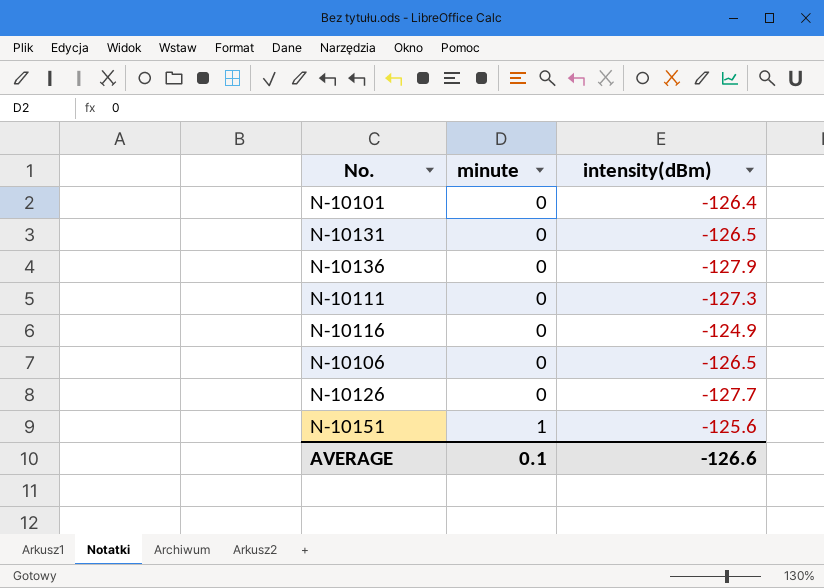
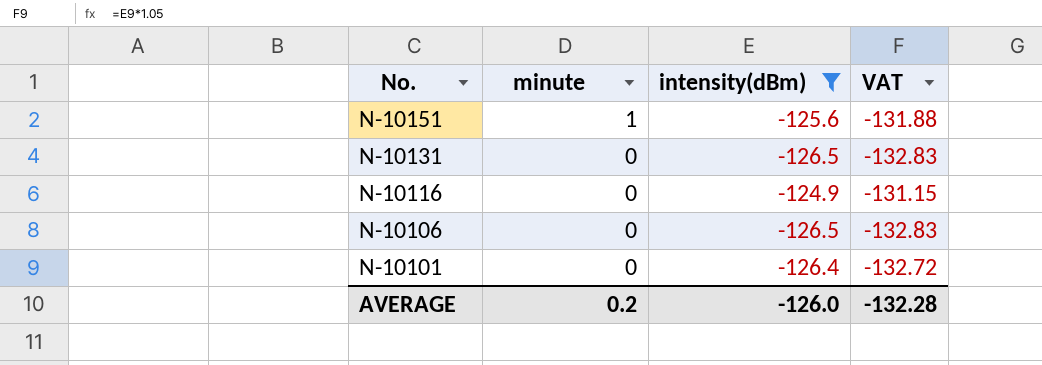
filter: none -> intensity(dBm) >= -126.5
row order: minute ascending -> No. descending
column VAT | formula: none -> [intensity(dBm)] * 1.05
AVERAGE | minute: 0.1 -> 0.2
AVERAGE | intensity(dBm): -126.6 -> -126.0

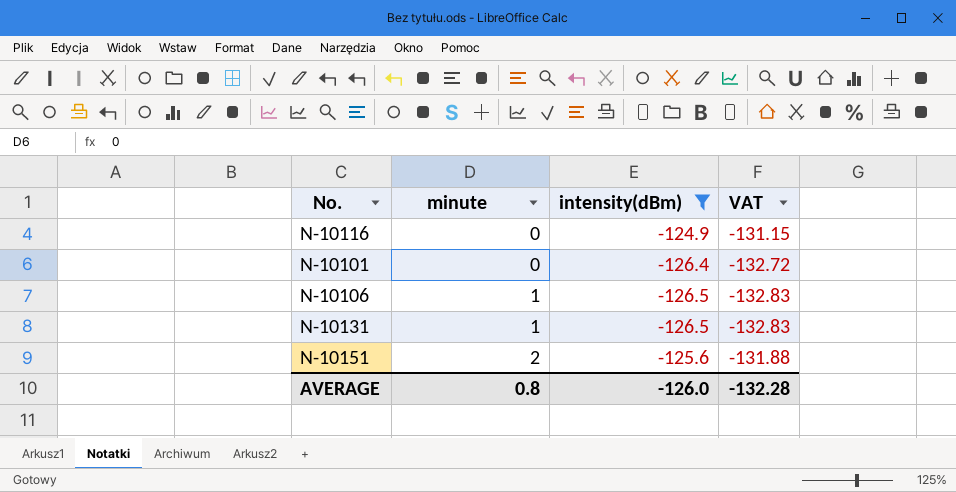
row order: No. descending -> minute ascending
N-10106 | minute: 0 -> 1
N-10131 | minute: 0 -> 1
N-10151 | minute: 1 -> 2
AVERAGE | minute: 0.2 -> 0.8

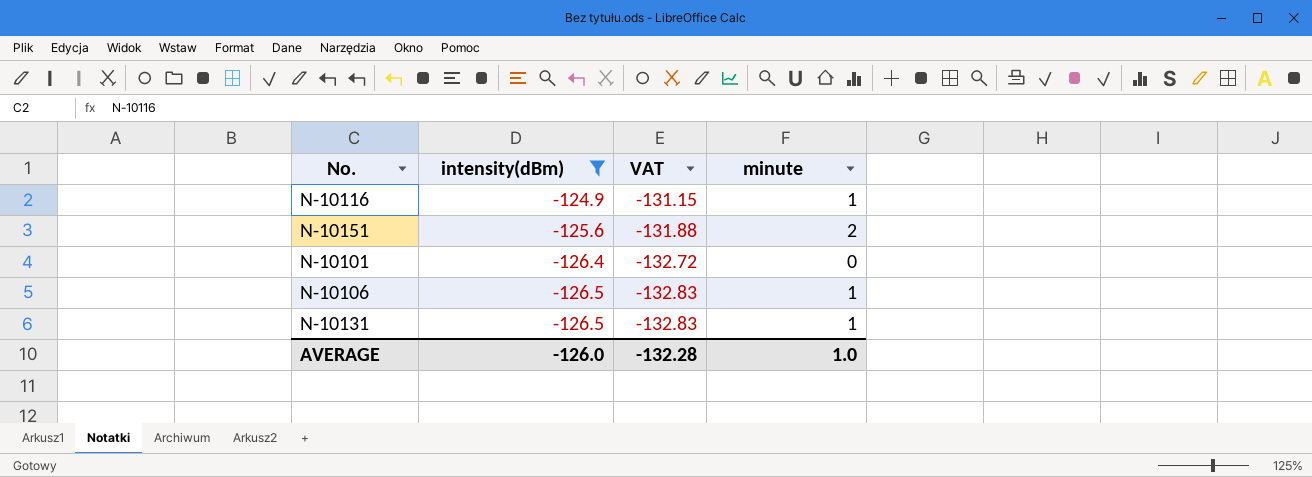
row order: minute ascending -> intensity(dBm) descending
column minute | position: 2 -> 4
N-10116 | minute: 0 -> 1
AVERAGE | minute: 0.8 -> 1.0

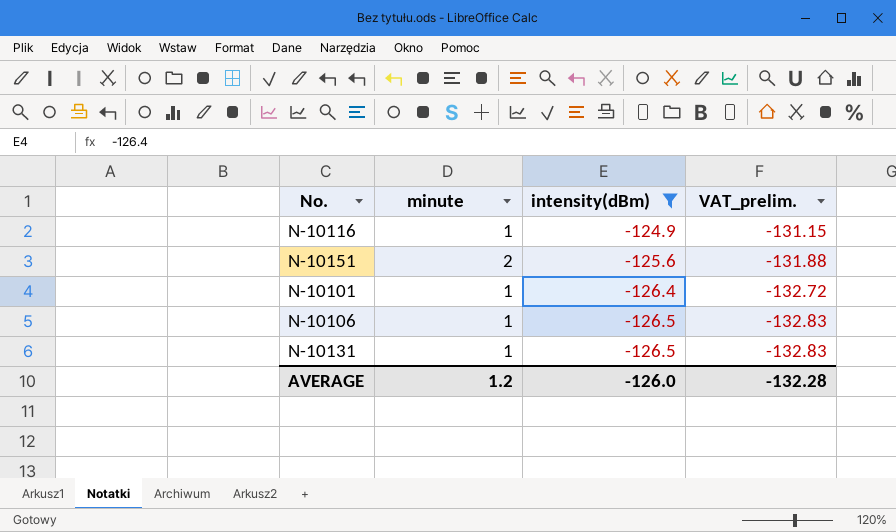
column minute | position: 4 -> 2
column name: VAT -> VAT_prelim.
N-10101 | minute: 0 -> 1
AVERAGE | minute: 1.0 -> 1.2

